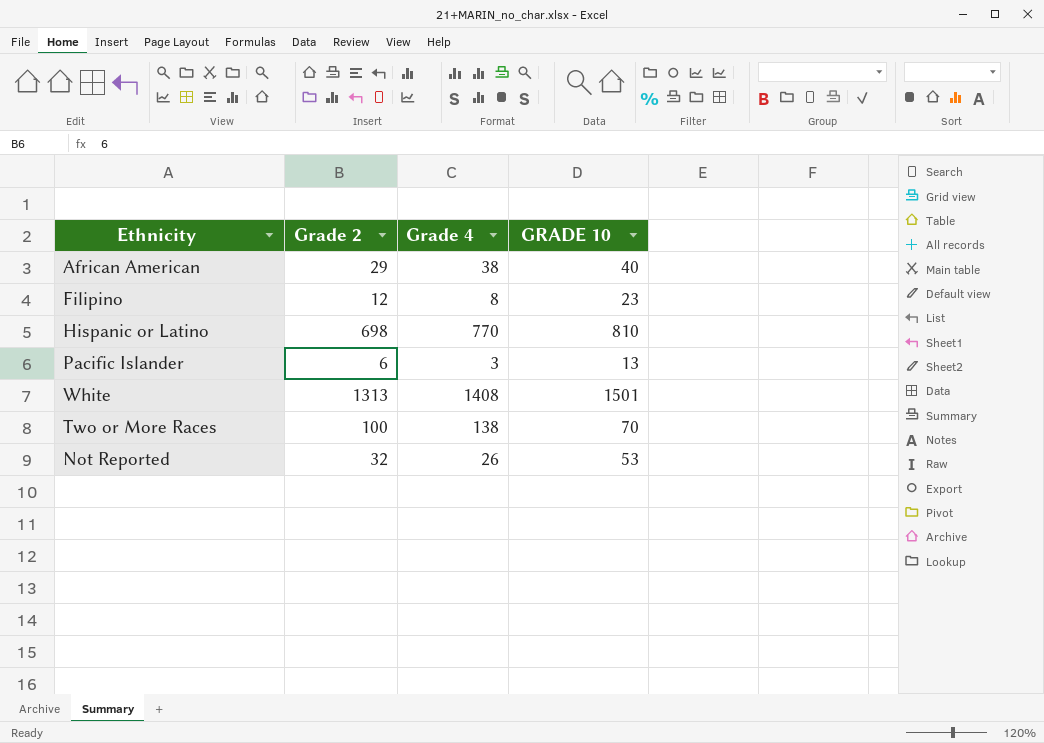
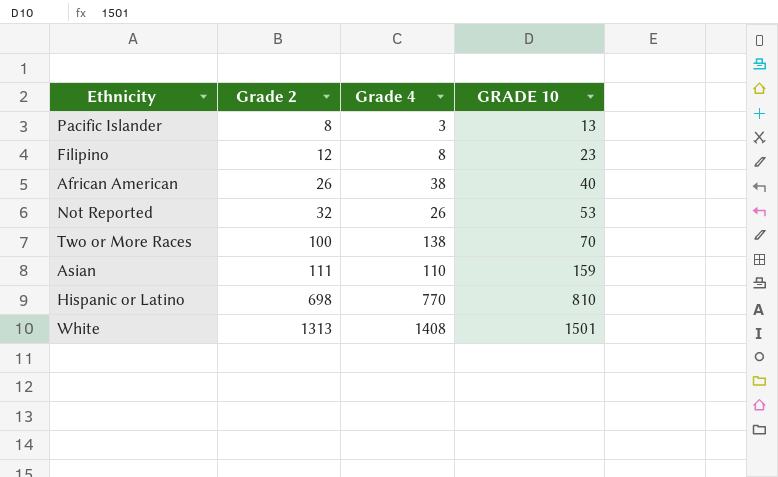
row order: none -> Grade 2 ascending
Pacific Islander | Grade 2: 6 -> 8
African American | Grade 2: 29 -> 26
row Asian: none -> 111 | 110 | 159

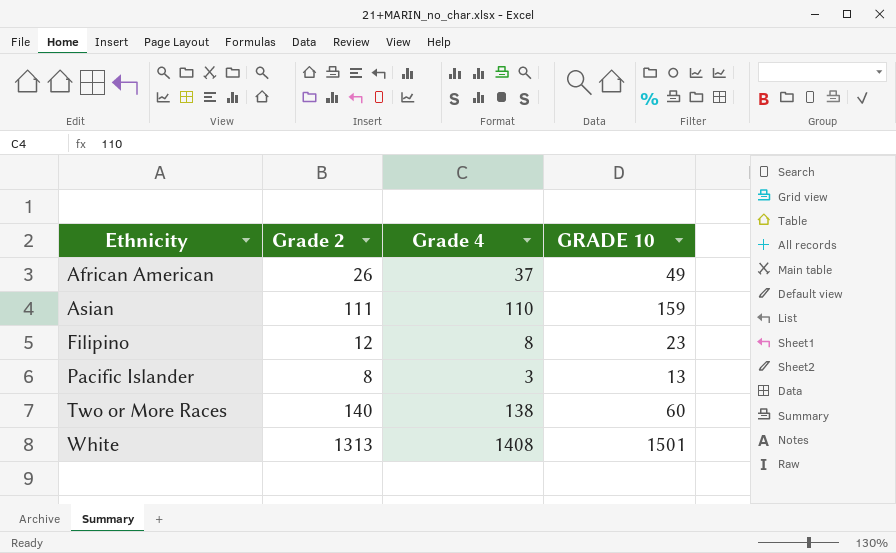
row order: Grade 2 ascending -> Ethnicity ascending
row Not Reported: 32 | 26 | 53 -> none
row Hispanic or Latino: 698 | 770 | 810 -> none
African American | Grade 4: 38 -> 37
African American | GRADE 10: 40 -> 49
Two or More Races | Grade 2: 100 -> 140
Two or More Races | GRADE 10: 70 -> 60

